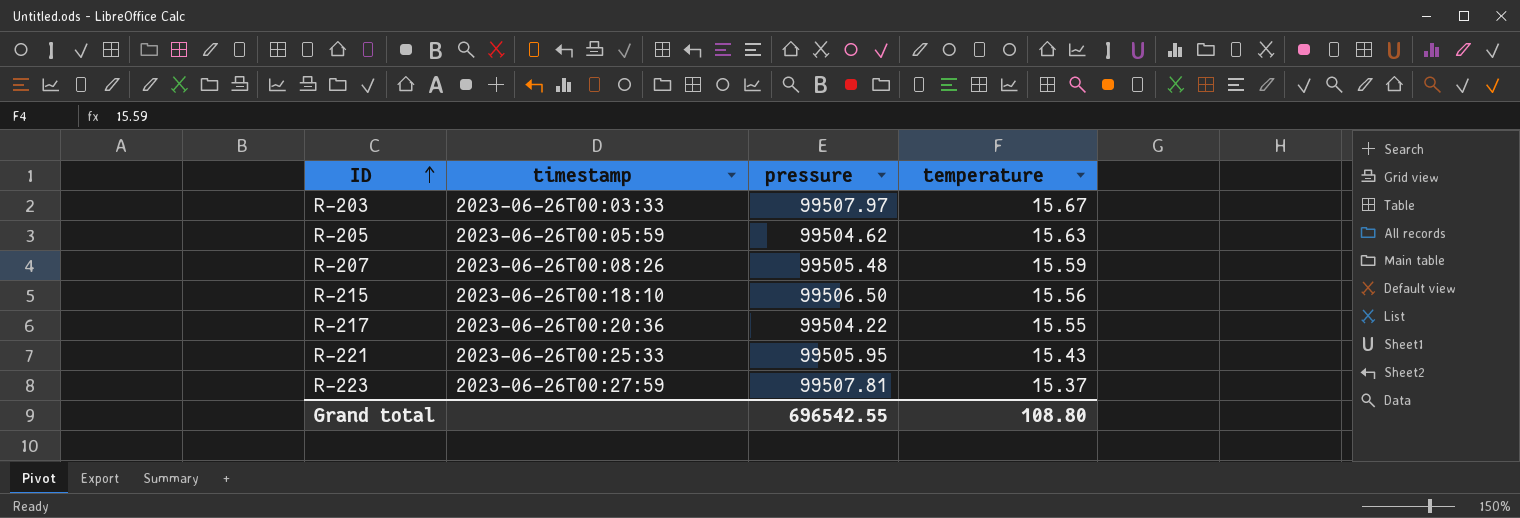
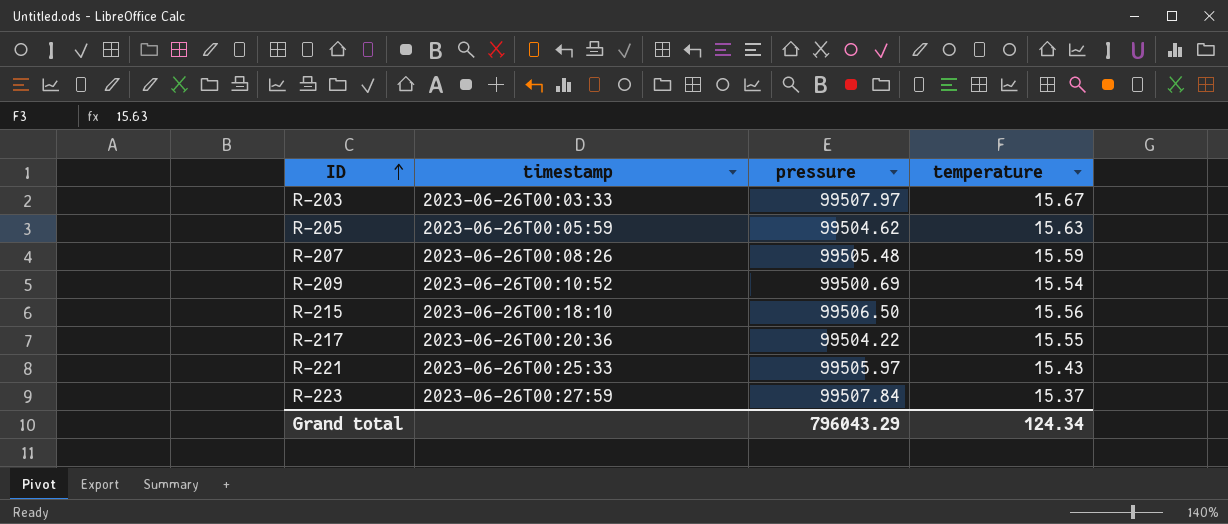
row R-209: none -> 2023-06-26T00:10:52 | 99500.69 | 15.54
R-221 | pressure: 99505.95 -> 99505.97
R-223 | pressure: 99507.81 -> 99507.84
Grand total | pressure: 696542.55 -> 796043.29
Grand total | temperature: 108.80 -> 124.34

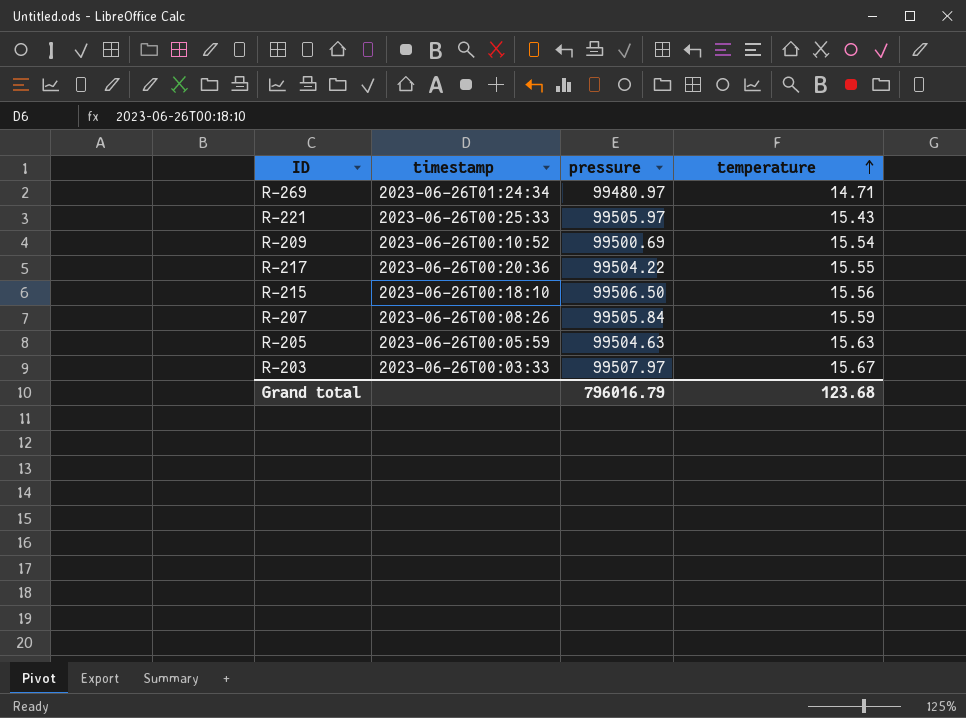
row order: ID ascending -> temperature ascending
row R-223: 2023-06-26T00:27:59 | 99507.84 | 15.37 -> none
row R-269: none -> 2023-06-26T01:24:34 | 99480.97 | 14.71
R-207 | pressure: 99505.48 -> 99505.84
R-205 | pressure: 99504.62 -> 99504.63
Grand total | pressure: 796043.29 -> 796016.79
Grand total | temperature: 124.34 -> 123.68

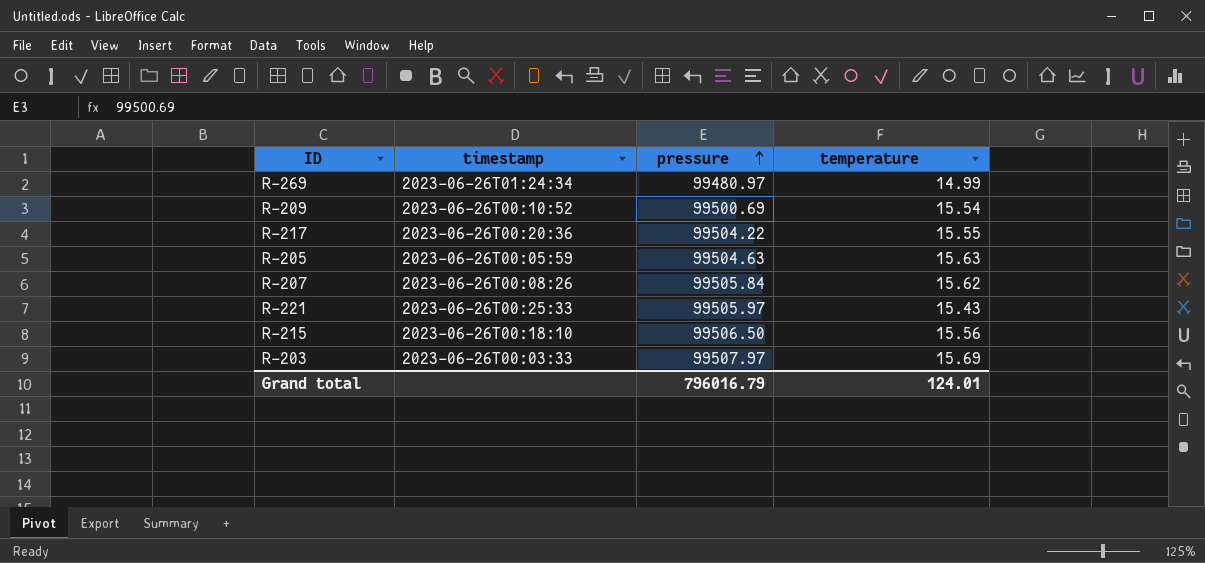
row order: temperature ascending -> pressure ascending
R-269 | temperature: 14.71 -> 14.99
R-207 | temperature: 15.59 -> 15.62
R-203 | temperature: 15.67 -> 15.69
Grand total | temperature: 123.68 -> 124.01

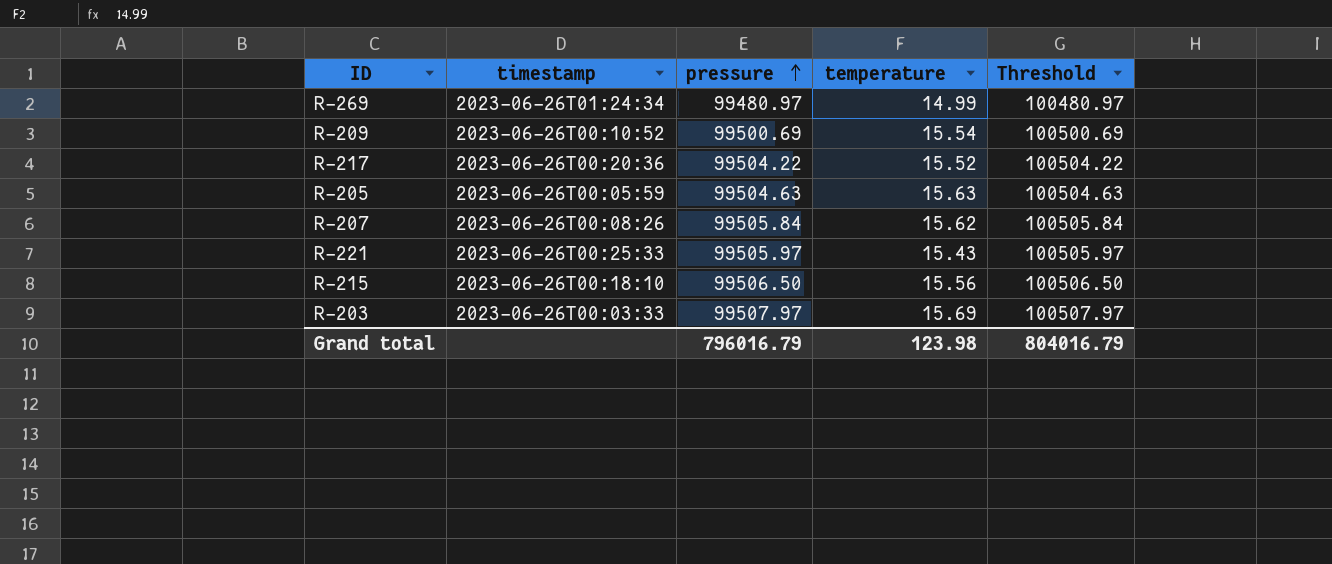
column Threshold | formula: none -> [pressure] + 1000
R-217 | temperature: 15.55 -> 15.52
Grand total | temperature: 124.01 -> 123.98

